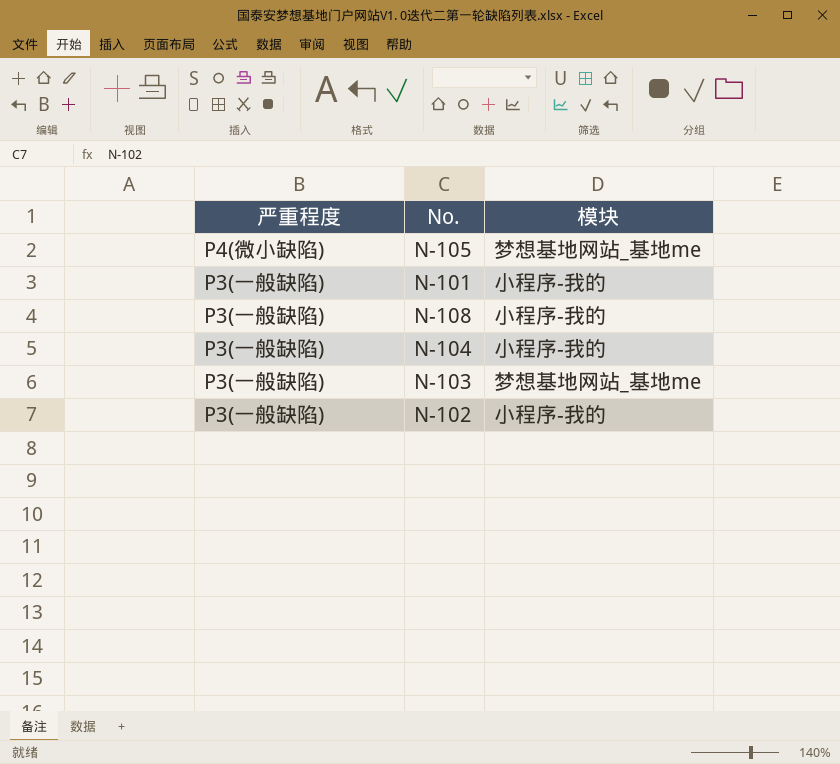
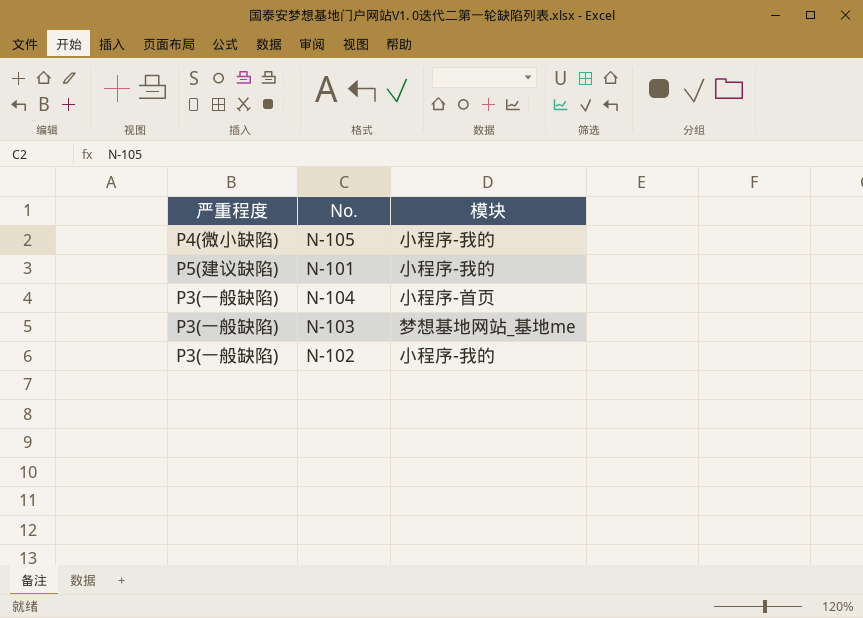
row N-108: P3(一般缺陷) | 小程序-我的 -> none
N-105 | 模块: 梦想基地网站_基地me -> 小程序-我的
N-101 | 严重程度: P3(一般缺陷) -> P5(建议缺陷)
N-104 | 模块: 小程序-我的 -> 小程序-首页

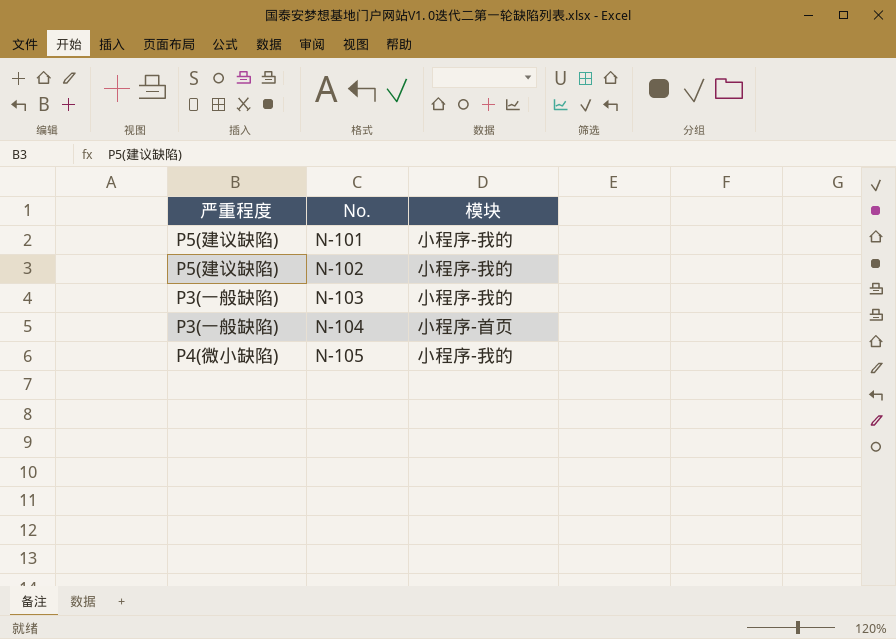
row order: none -> No. ascending
N-102 | 严重程度: P3(一般缺陷) -> P5(建议缺陷)
N-103 | 模块: 梦想基地网站_基地me -> 小程序-我的

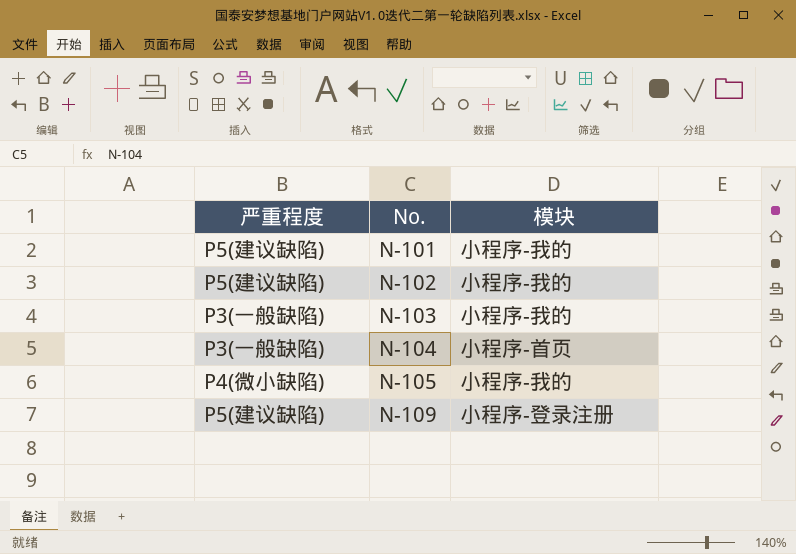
row N-109: none -> P5(建议缺陷) | 小程序-登录注册

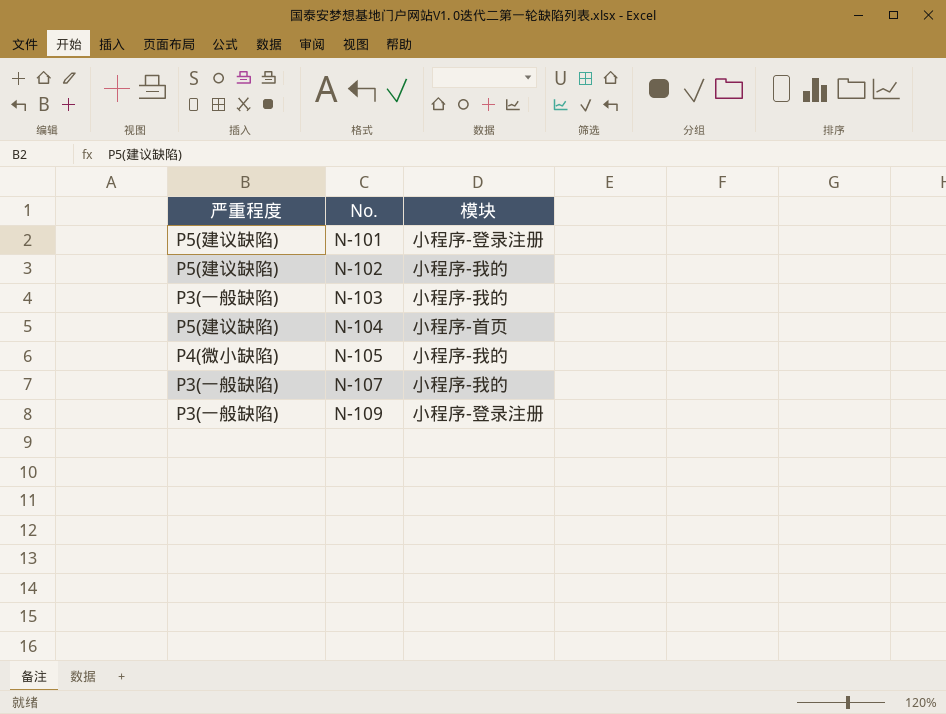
N-101 | 模块: 小程序-我的 -> 小程序-登录注册
N-104 | 严重程度: P3(一般缺陷) -> P5(建议缺陷)
row N-107: none -> P3(一般缺陷) | 小程序-我的
N-109 | 严重程度: P5(建议缺陷) -> P3(一般缺陷)

